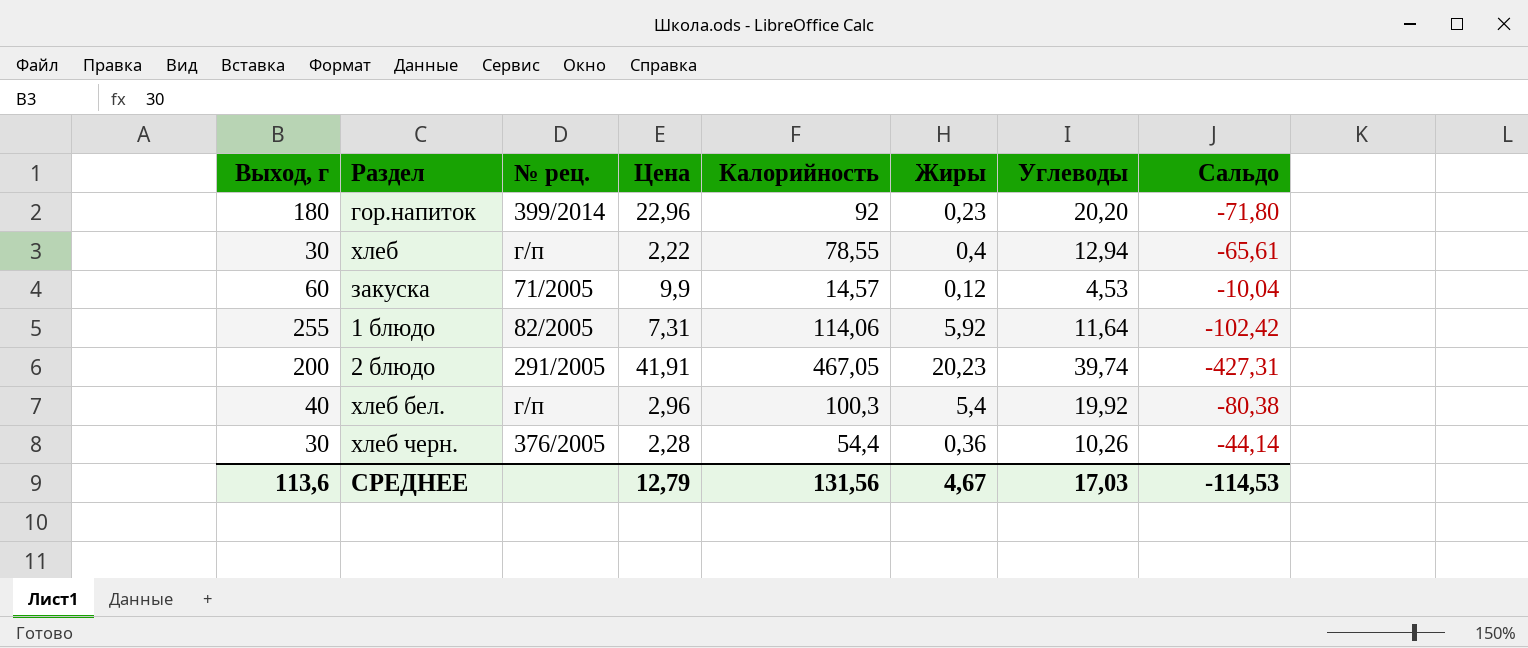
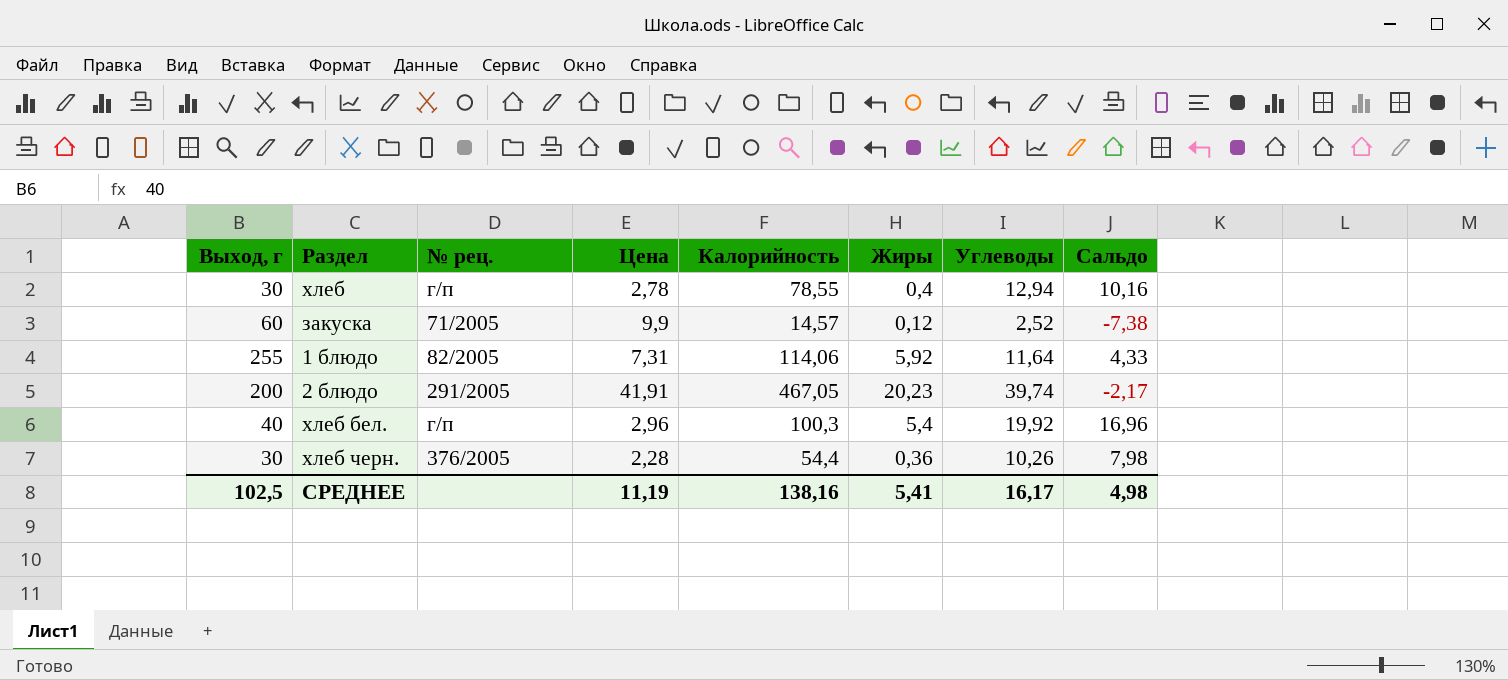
column Сальдо | formula: [Углеводы] - [Калорийность] -> [Углеводы] - [Цена]
row гор.напиток: 180 | 399/2014 | 22,96 | 92 | 0,23 | 20,20 | -71,80 -> none
хлеб | Цена: 2,22 -> 2,78
закуска | Углеводы: 4,53 -> 2,52
СРЕДНЕЕ | Выход, г: 113,6 -> 102,5
СРЕДНЕЕ | Цена: 12,79 -> 11,19
СРЕДНЕЕ | Калорийность: 131,56 -> 138,16
СРЕДНЕЕ | Жиры: 4,67 -> 5,41
СРЕДНЕЕ | Углеводы: 17,03 -> 16,17
СРЕДНЕЕ | Сальдо: -114,53 -> 4,98

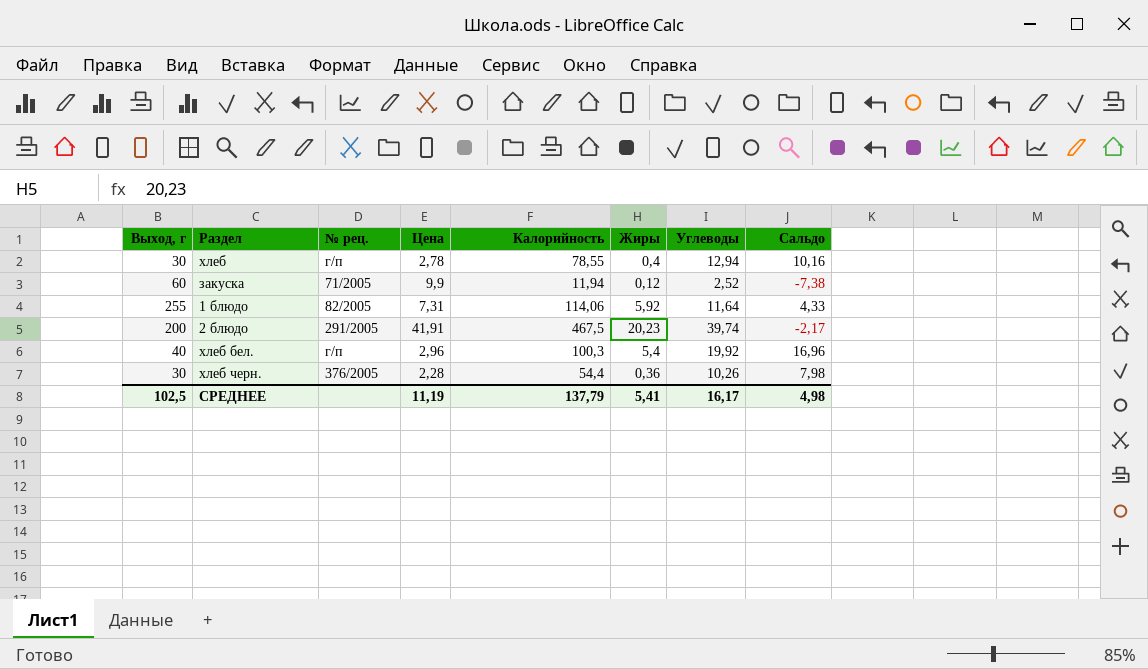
закуска | Калорийность: 14,57 -> 11,94
2 блюдо | Калорийность: 467,05 -> 467,5
СРЕДНЕЕ | Калорийность: 138,16 -> 137,79

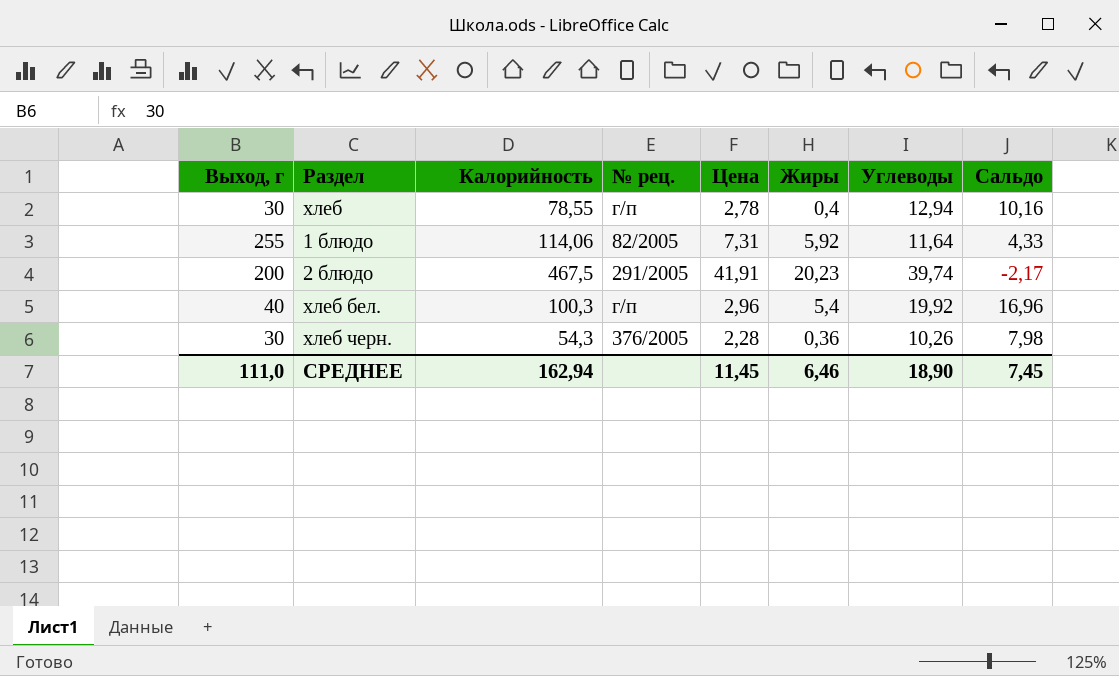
column Калорийность | position: 5 -> 3
row закуска: 60 | 71/2005 | 9,9 | 11,94 | 0,12 | 2,52 | -7,38 -> none
хлеб черн. | Калорийность: 54,4 -> 54,3
СРЕДНЕЕ | Выход, г: 102,5 -> 111,0
СРЕДНЕЕ | Калорийность: 137,79 -> 162,94
СРЕДНЕЕ | Цена: 11,19 -> 11,45
СРЕДНЕЕ | Жиры: 5,41 -> 6,46
СРЕДНЕЕ | Углеводы: 16,17 -> 18,90
СРЕДНЕЕ | Сальдо: 4,98 -> 7,45

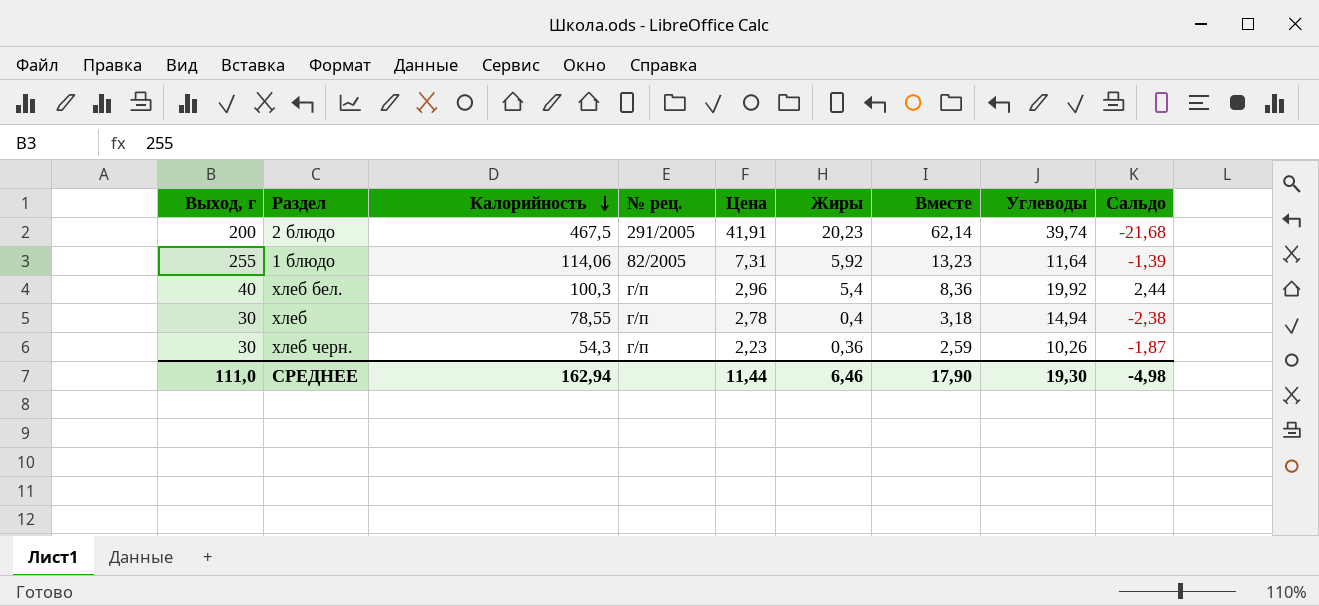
row order: none -> Калорийность descending
column Вместе | formula: none -> [Цена] + [Жиры]
column Сальдо | formula: [Углеводы] - [Цена] -> [Жиры] - [Цена]
хлеб | Углеводы: 12,94 -> 14,94
хлеб черн. | № рец.: 376/2005 -> г/п
хлеб черн. | Цена: 2,28 -> 2,23
СРЕДНЕЕ | Цена: 11,45 -> 11,44
СРЕДНЕЕ | Углеводы: 18,90 -> 19,30
СРЕДНЕЕ | Сальдо: 7,45 -> -4,98

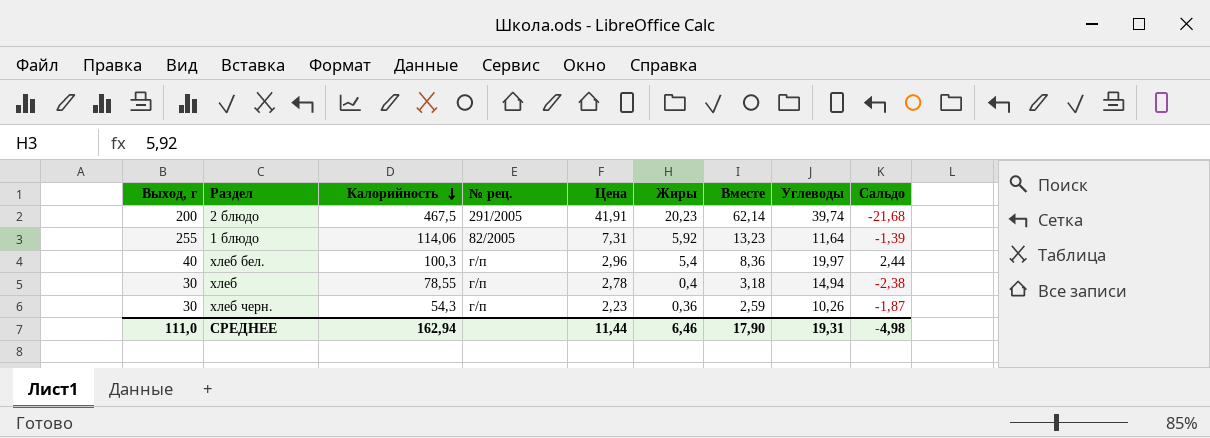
хлеб бел. | Углеводы: 19,92 -> 19,97
СРЕДНЕЕ | Углеводы: 19,30 -> 19,31

